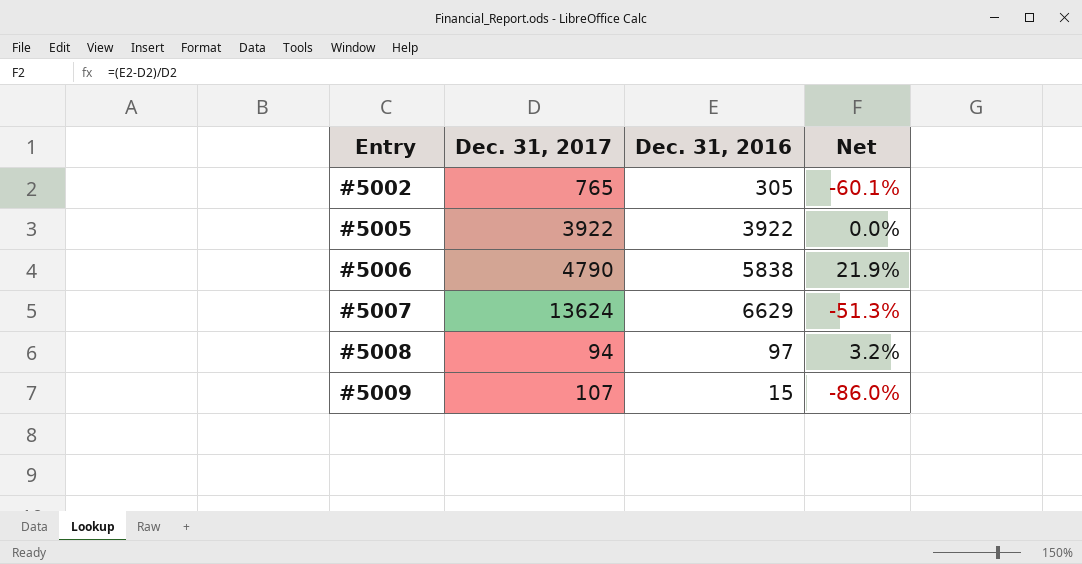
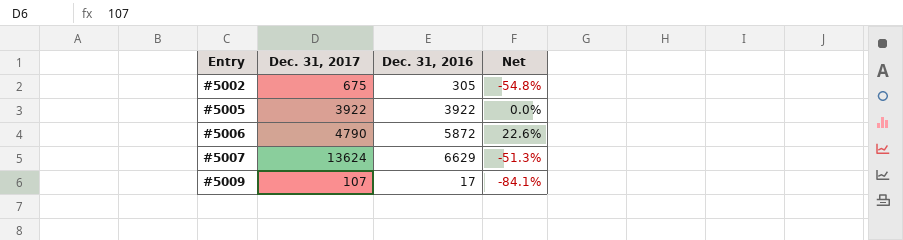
row #5008: 94 | 97 | 3.2% -> none
#5002 | Dec. 31, 2017: 765 -> 675
#5002 | Net: -60.1% -> -54.8%
#5006 | Dec. 31, 2016: 5838 -> 5872
#5006 | Net: 21.9% -> 22.6%
#5009 | Dec. 31, 2016: 15 -> 17
#5009 | Net: -86.0% -> -84.1%

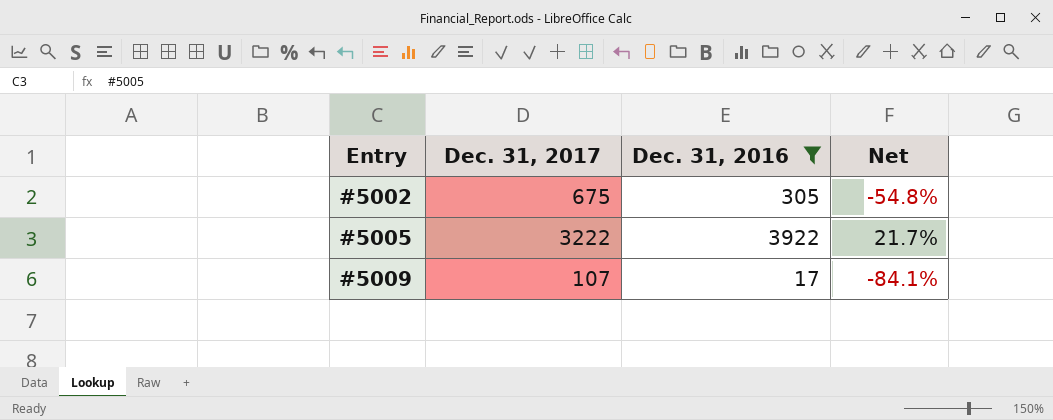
filter: none -> Dec. 31, 2016 <= 3922
#5005 | Dec. 31, 2017: 3922 -> 3222
#5005 | Net: 0.0% -> 21.7%

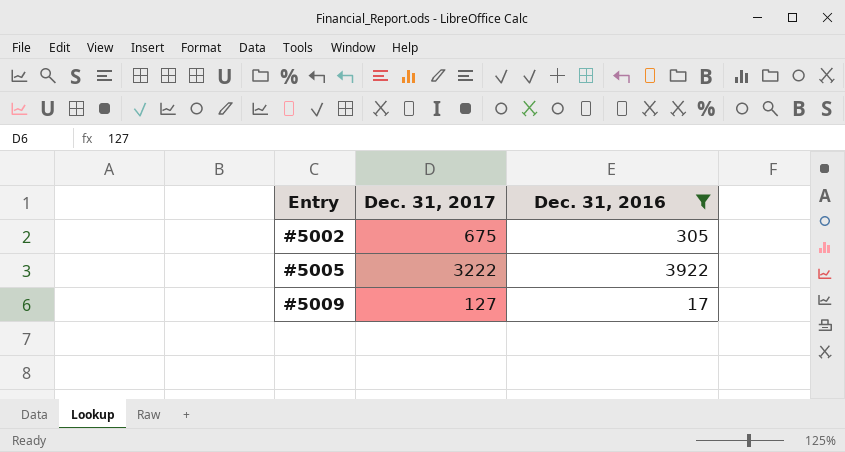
column Net | formula: ([Dec. 31, 2016] - [Dec. 31, 2017]) / [Dec. 31, 2017] -> none
#5009 | Dec. 31, 2017: 107 -> 127

